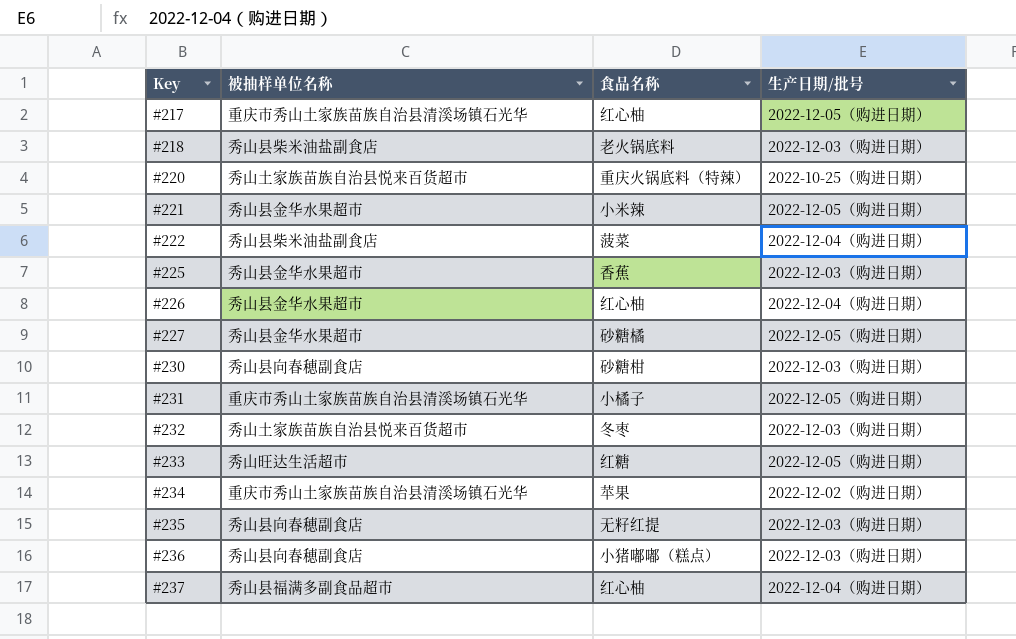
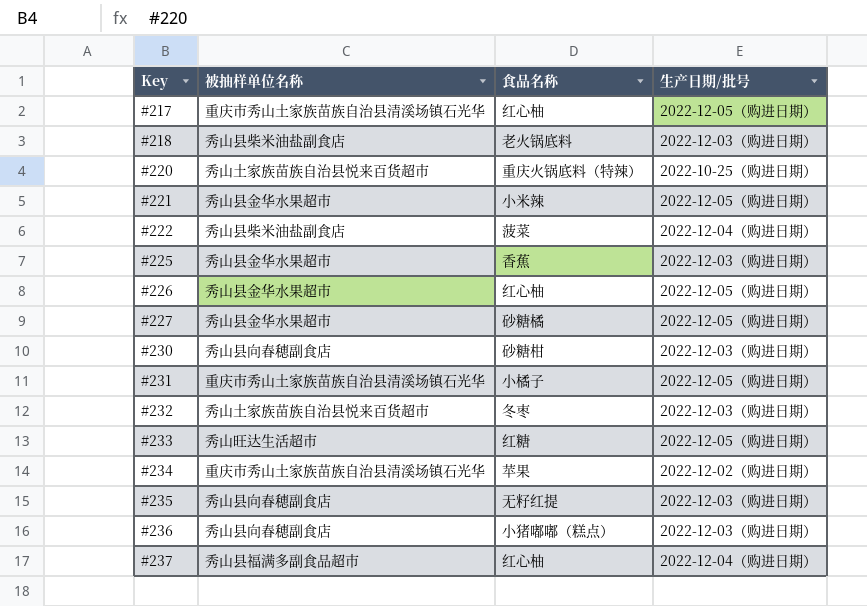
#226 | 生产日期/批号: 2022-12-04（购进日期） -> 2022-12-05（购进日期）

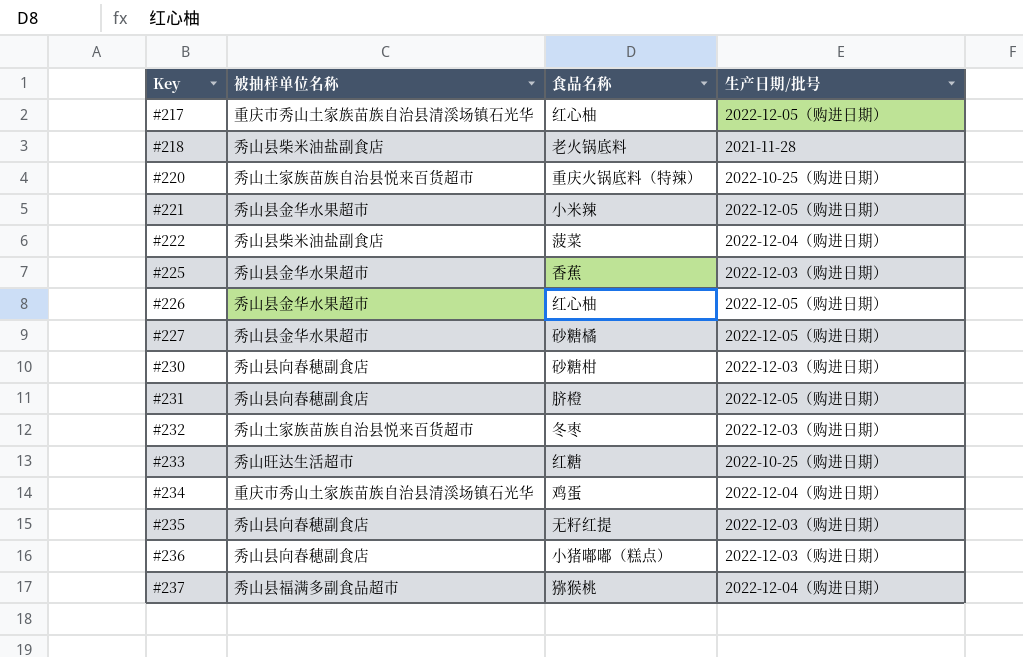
#218 | 生产日期/批号: 2022-12-03（购进日期） -> 2021-11-28
#231 | 被抽样单位名称: 重庆市秀山土家族苗族自治县清溪场镇石光华 -> 秀山县向春穂副食店
#231 | 食品名称: 小橘子 -> 脐橙
#233 | 生产日期/批号: 2022-12-05（购进日期） -> 2022-10-25（购进日期）
#234 | 食品名称: 苹果 -> 鸡蛋
#234 | 生产日期/批号: 2022-12-02（购进日期） -> 2022-12-04（购进日期）
#237 | 食品名称: 红心柚 -> 猕猴桃

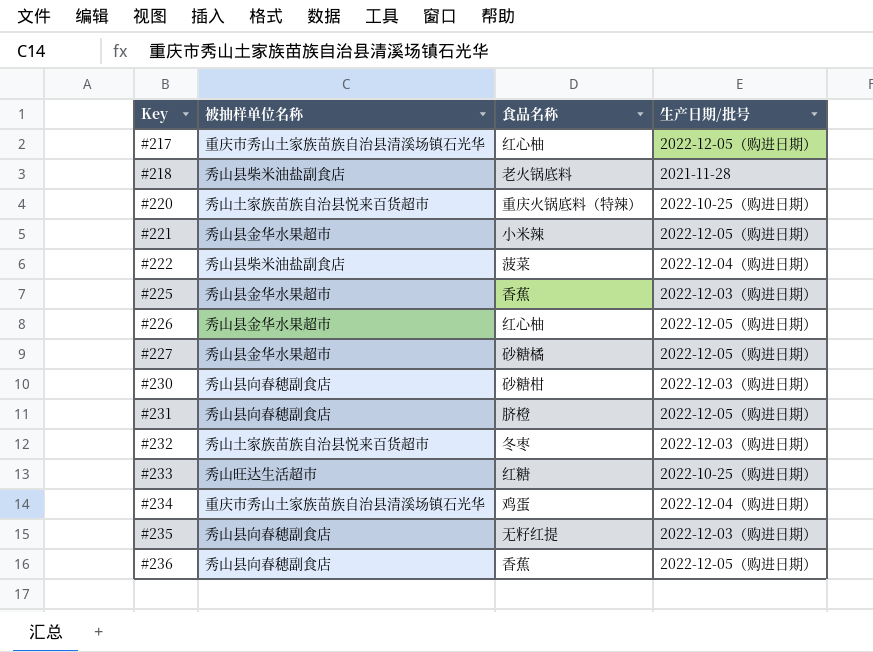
row #237: 秀山县福满多副食品超市 | 猕猴桃 | 2022-12-04（购进日期） -> none
#236 | 食品名称: 小猪嘟嘟（糕点） -> 香蕉
#236 | 生产日期/批号: 2022-12-03（购进日期） -> 2022-12-05（购进日期）

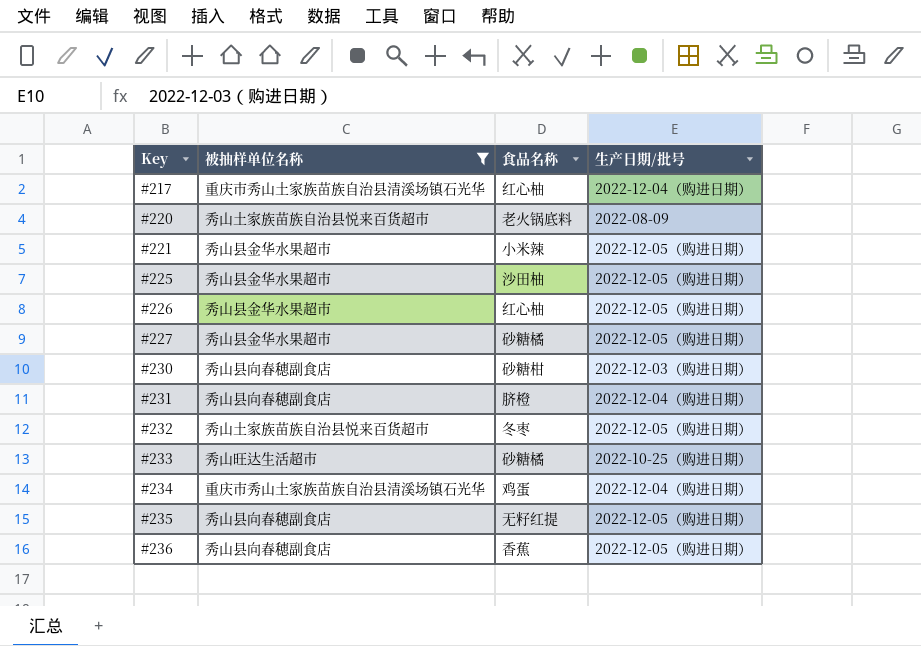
filter: none -> 被抽样单位名称 != 秀山县柴米油盐副食店
#217 | 生产日期/批号: 2022-12-05（购进日期） -> 2022-12-04（购进日期）
#220 | 食品名称: 重庆火锅底料（特辣） -> 老火锅底料
#220 | 生产日期/批号: 2022-10-25（购进日期） -> 2022-08-09
#225 | 食品名称: 香蕉 -> 沙田柚
#225 | 生产日期/批号: 2022-12-03（购进日期） -> 2022-12-05（购进日期）
#231 | 生产日期/批号: 2022-12-05（购进日期） -> 2022-12-04（购进日期）
#232 | 生产日期/批号: 2022-12-03（购进日期） -> 2022-12-05（购进日期）
#233 | 食品名称: 红糖 -> 砂糖橘
#235 | 生产日期/批号: 2022-12-03（购进日期） -> 2022-12-05（购进日期）

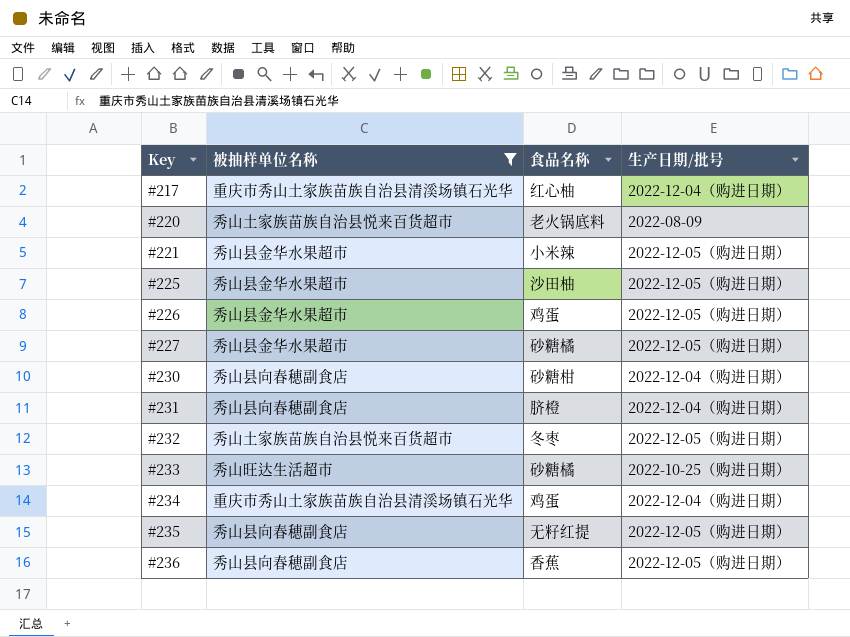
#226 | 食品名称: 红心柚 -> 鸡蛋
#230 | 生产日期/批号: 2022-12-03（购进日期） -> 2022-12-04（购进日期）

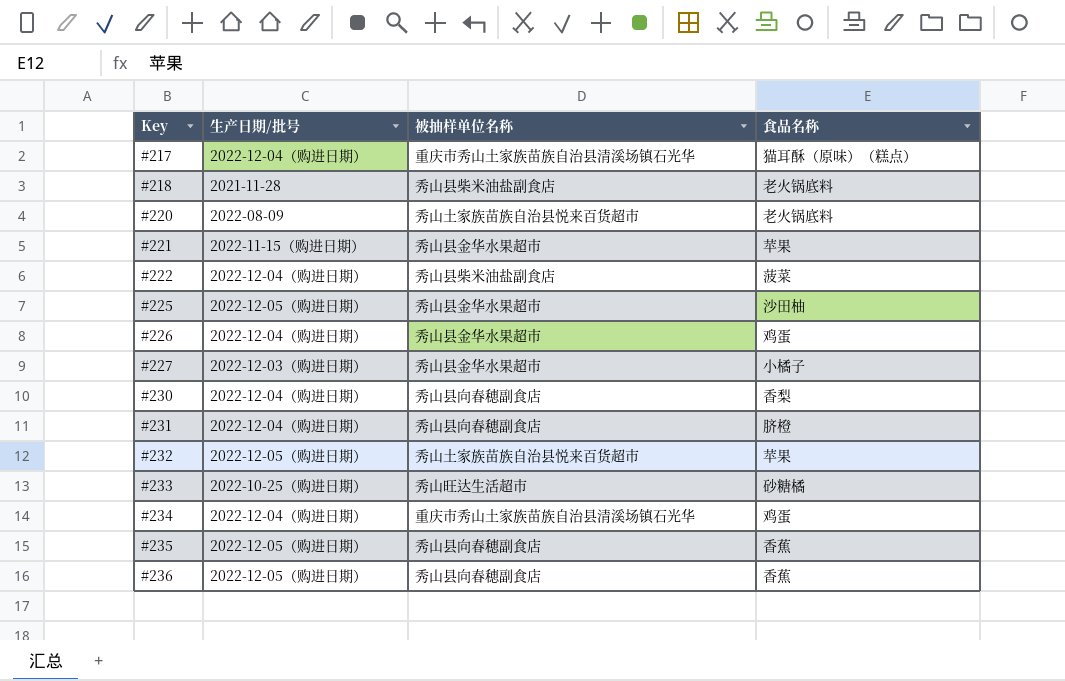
filter: 被抽样单位名称 != 秀山县柴米油盐副食店 -> none
column 生产日期/批号 | position: 4 -> 2
#217 | 食品名称: 红心柚 -> 猫耳酥（原味）（糕点）
#221 | 生产日期/批号: 2022-12-05（购进日期） -> 2022-11-15（购进日期）
#221 | 食品名称: 小米辣 -> 苹果
#226 | 生产日期/批号: 2022-12-05（购进日期） -> 2022-12-04（购进日期）
#227 | 生产日期/批号: 2022-12-05（购进日期） -> 2022-12-03（购进日期）
#227 | 食品名称: 砂糖橘 -> 小橘子
#230 | 食品名称: 砂糖柑 -> 香梨
#232 | 食品名称: 冬枣 -> 苹果
#235 | 食品名称: 无籽红提 -> 香蕉

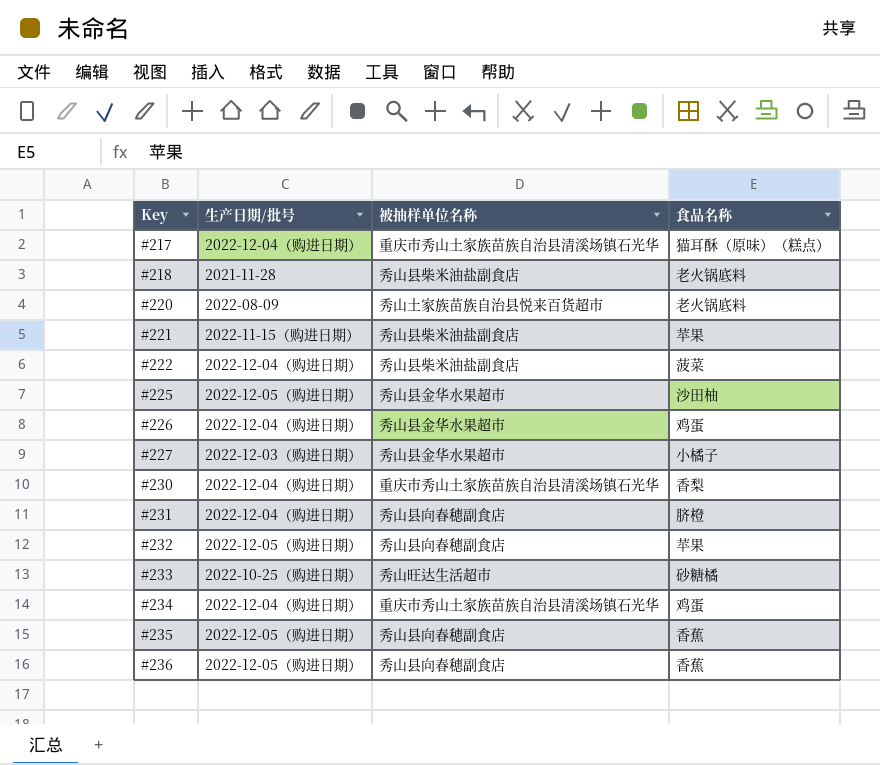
#221 | 被抽样单位名称: 秀山县金华水果超市 -> 秀山县柴米油盐副食店
#230 | 被抽样单位名称: 秀山县向春穂副食店 -> 重庆市秀山土家族苗族自治县清溪场镇石光华
#232 | 被抽样单位名称: 秀山土家族苗族自治县悦来百货超市 -> 秀山县向春穂副食店

